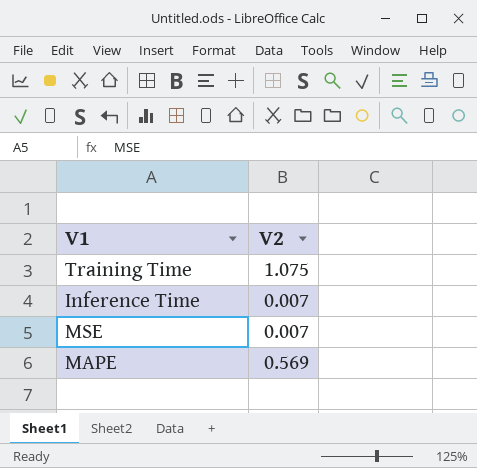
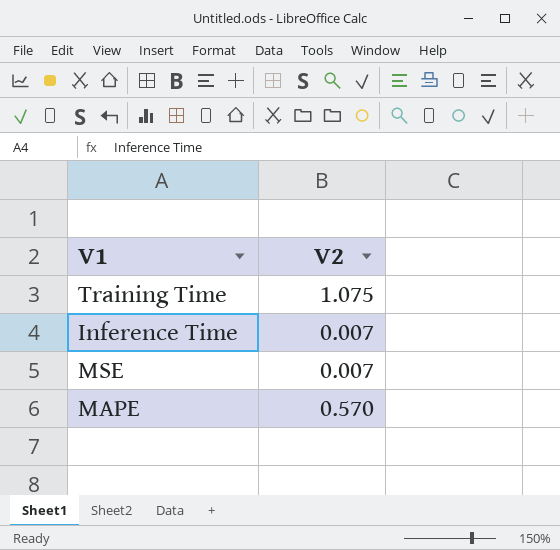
MAPE | V2: 0.569 -> 0.570

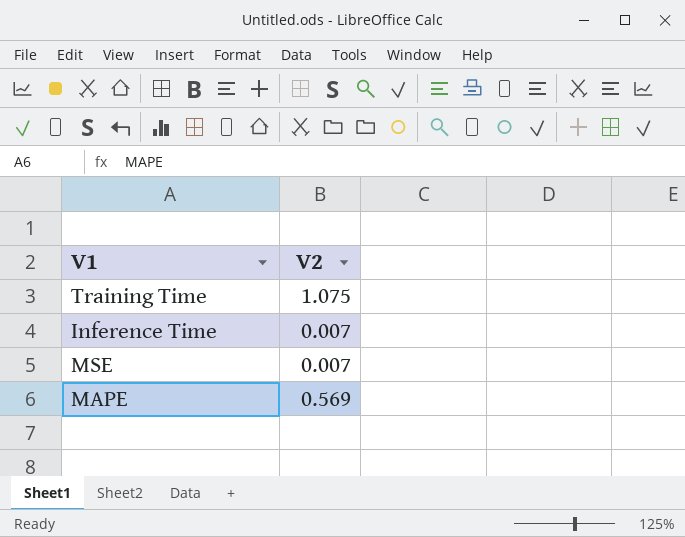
MAPE | V2: 0.570 -> 0.569

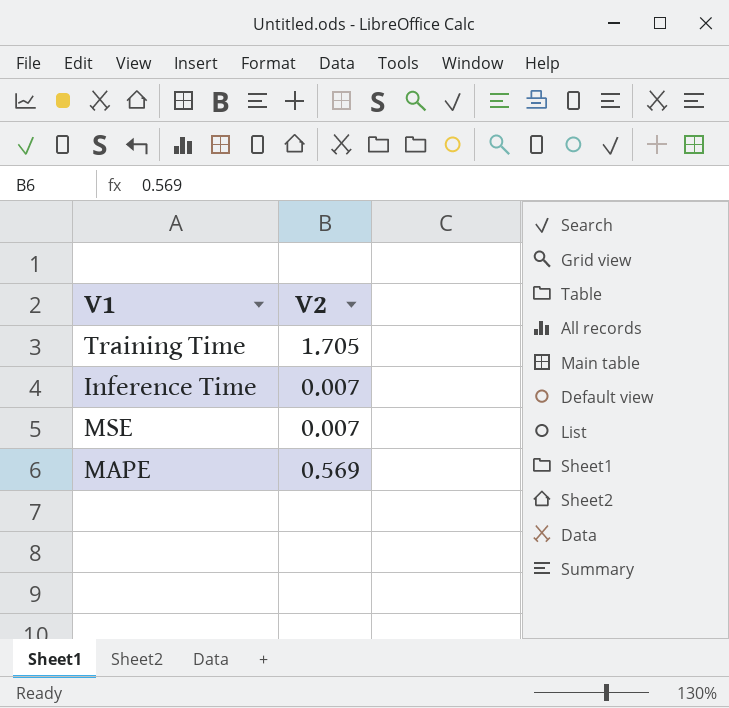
Training Time | V2: 1.075 -> 1.705

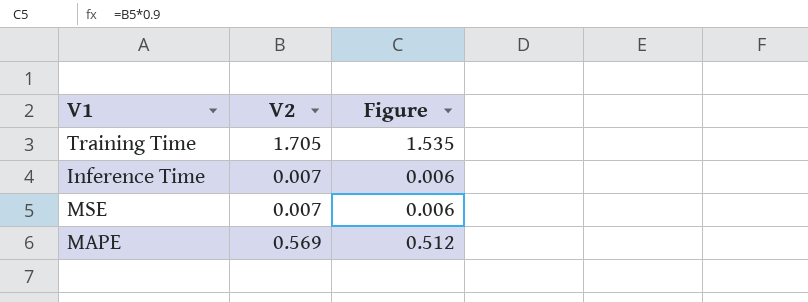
column Figure | formula: none -> [V2] * 0.9

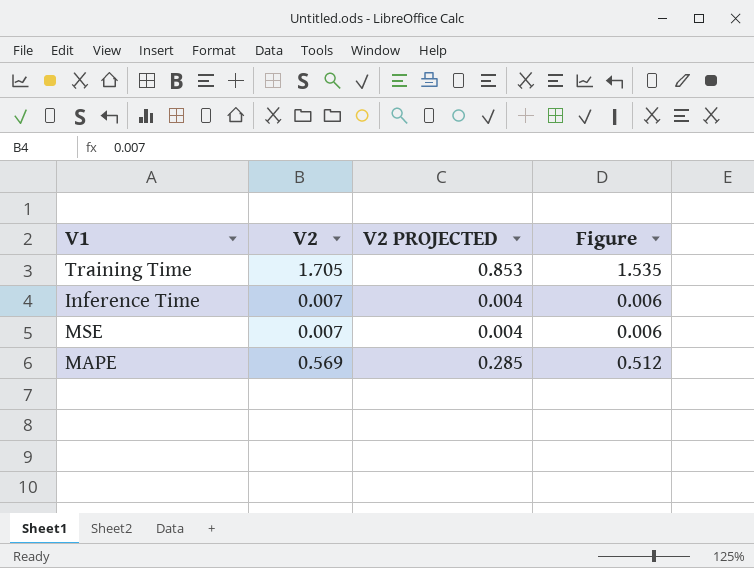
column V2 PROJECTED | formula: none -> [V2] * 0.5

